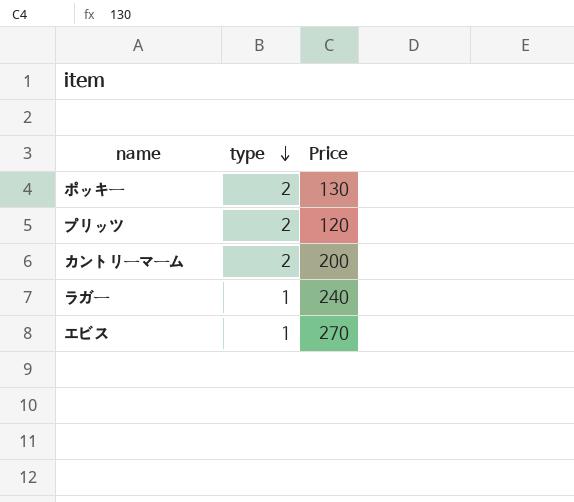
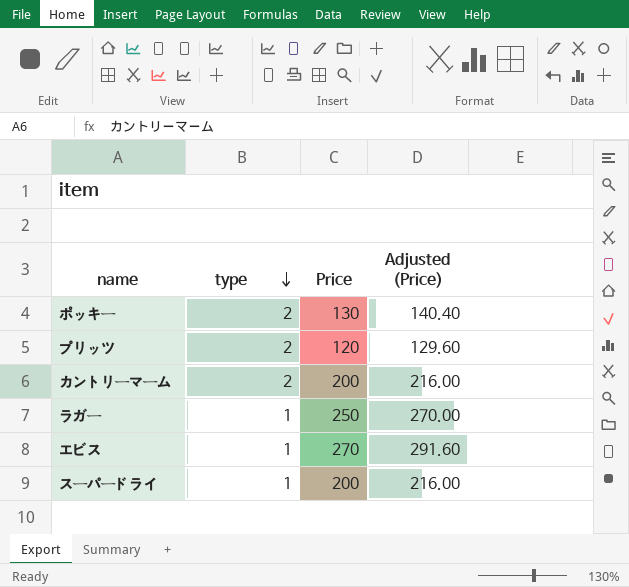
column Adjusted (Price) | formula: none -> [Price] * 1.08
ラガー | Price: 240 -> 250
row スーパードライ: none -> 1 | 200 | 216.00

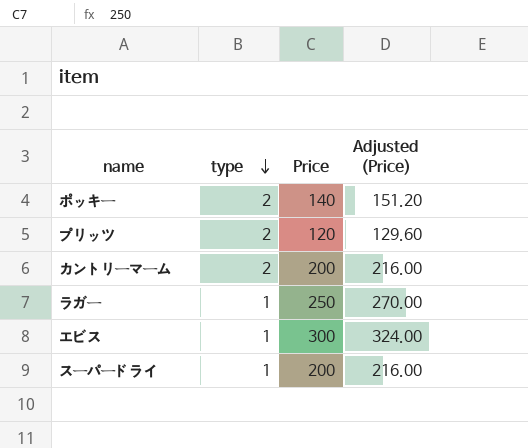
ポッキー | Price: 130 -> 140
ポッキー | Adjusted (Price): 140.40 -> 151.20
エビス | Price: 270 -> 300
エビス | Adjusted (Price): 291.60 -> 324.00

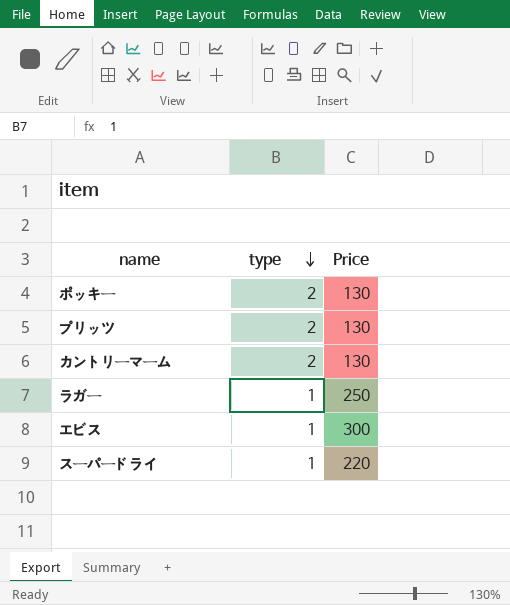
column Adjusted (Price) | formula: [Price] * 1.08 -> none
ポッキー | Price: 140 -> 130
プリッツ | Price: 120 -> 130
カントリーマーム | Price: 200 -> 130
スーパードライ | Price: 200 -> 220

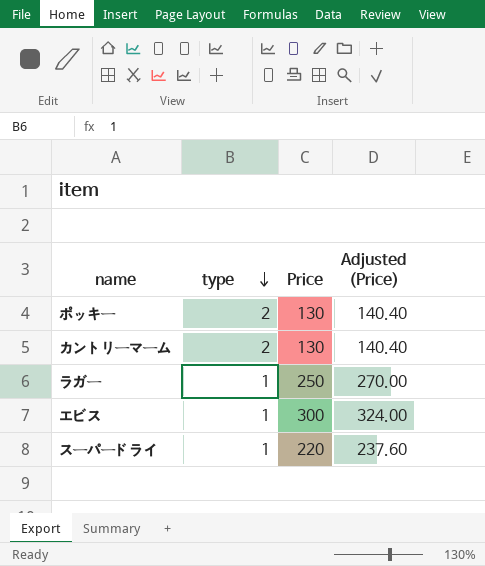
column Adjusted (Price) | formula: none -> [Price] * 1.08
row プリッツ: 2 | 130 -> none

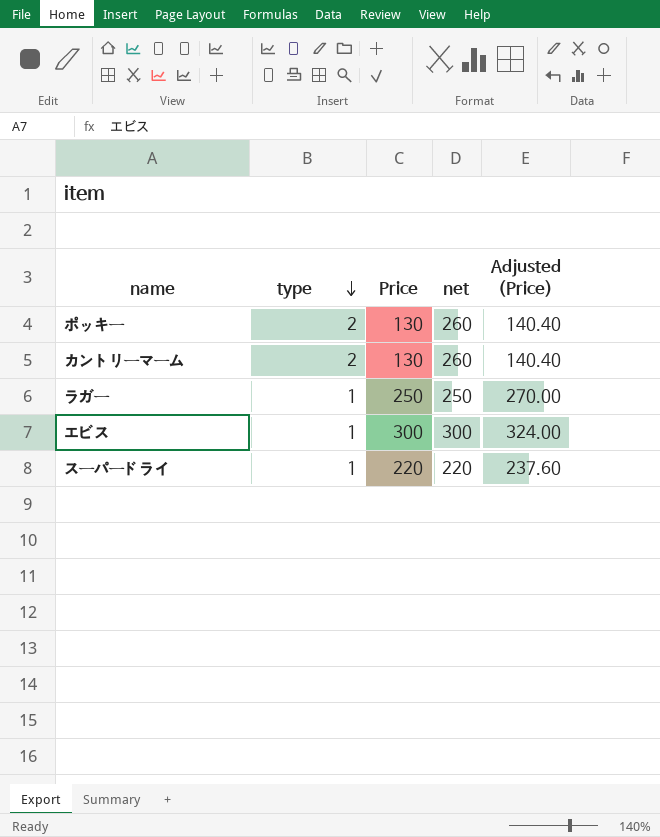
column net | formula: none -> [type] * [Price]

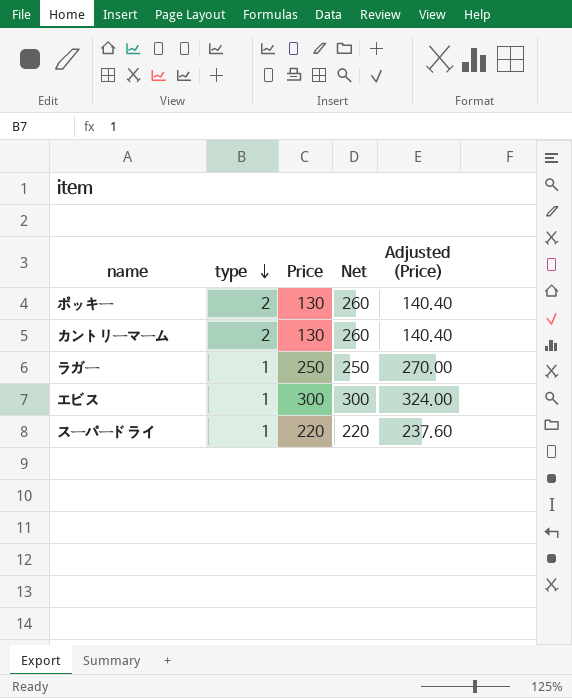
column name: net -> Net

